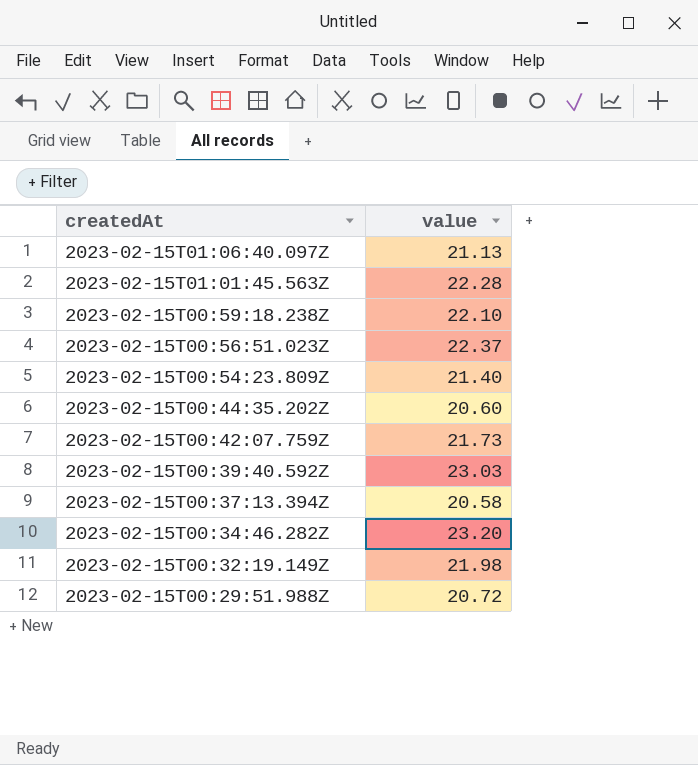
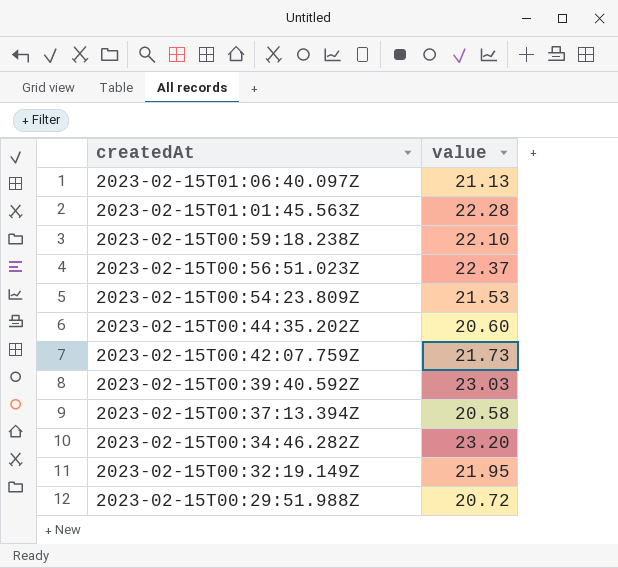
2023-02-15T00:54:23.809Z | value: 21.40 -> 21.53
2023-02-15T00:32:19.149Z | value: 21.98 -> 21.95

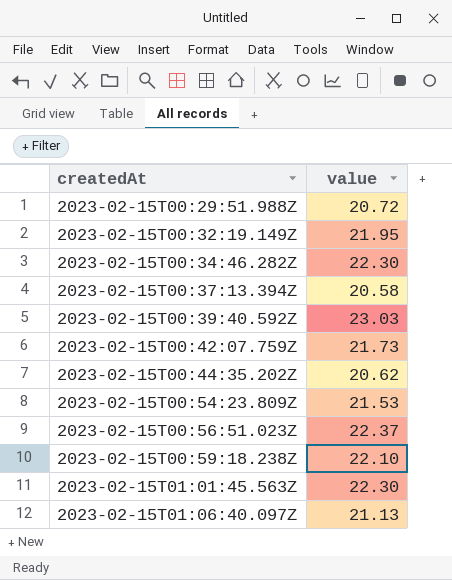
row order: createdAt descending -> createdAt ascending
2023-02-15T00:34:46.282Z | value: 23.20 -> 22.30
2023-02-15T00:44:35.202Z | value: 20.60 -> 20.62
2023-02-15T01:01:45.563Z | value: 22.28 -> 22.30

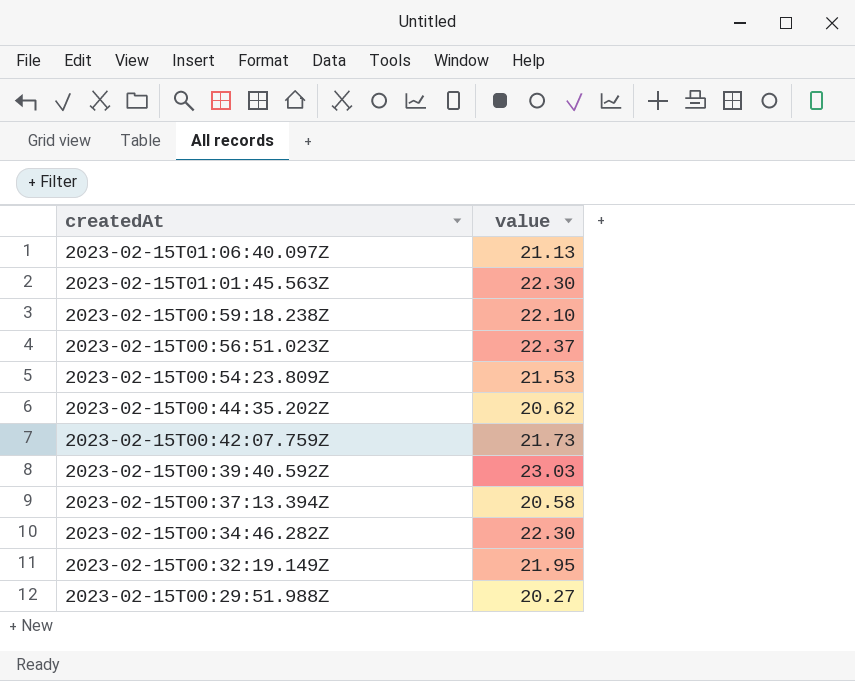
row order: createdAt ascending -> createdAt descending
2023-02-15T00:29:51.988Z | value: 20.72 -> 20.27

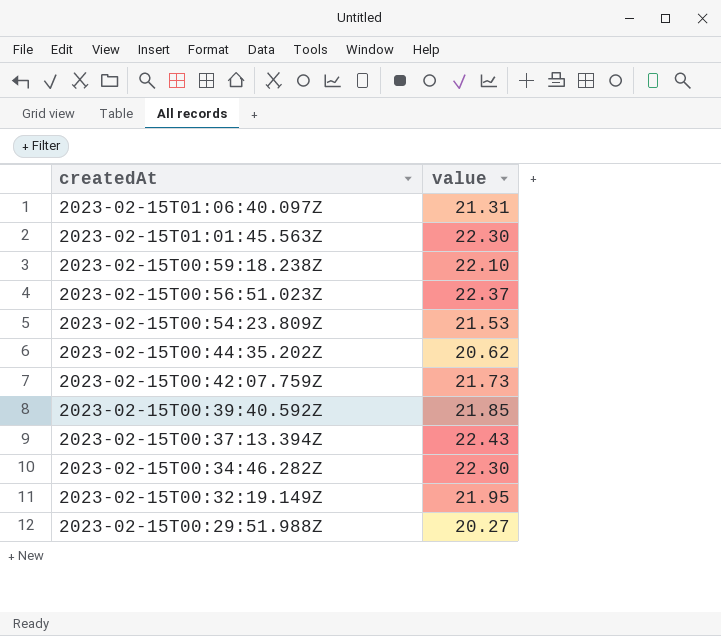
2023-02-15T01:06:40.097Z | value: 21.13 -> 21.31
2023-02-15T00:39:40.592Z | value: 23.03 -> 21.85
2023-02-15T00:37:13.394Z | value: 20.58 -> 22.43

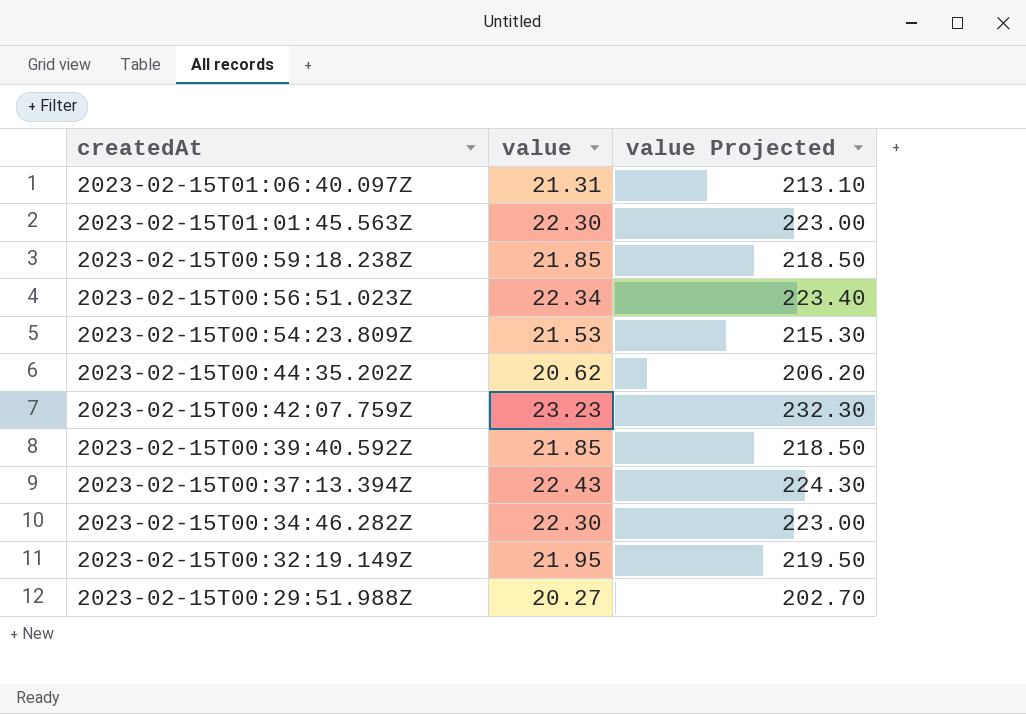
column value Projected | formula: none -> [value] * 10
2023-02-15T00:59:18.238Z | value: 22.10 -> 21.85
2023-02-15T00:56:51.023Z | value: 22.37 -> 22.34
2023-02-15T00:42:07.759Z | value: 21.73 -> 23.23

